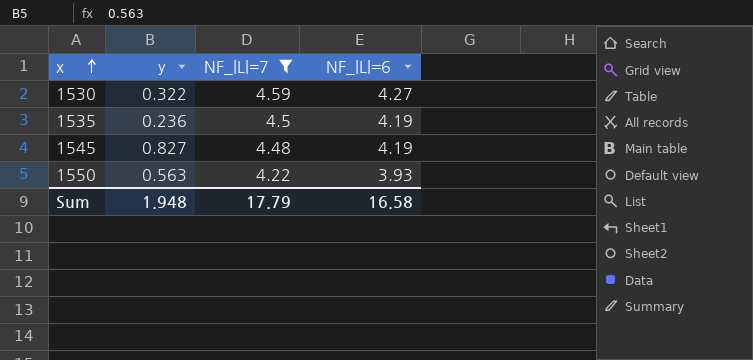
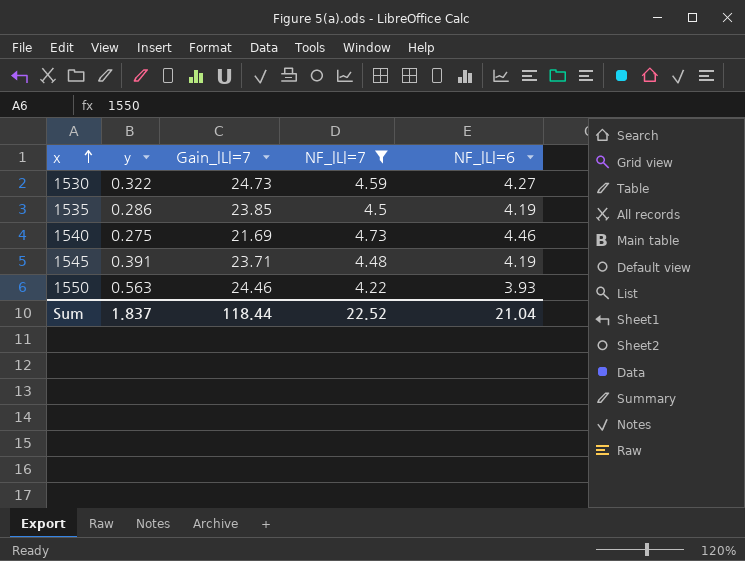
column Gain_|L|=7 | position: none -> 3
1535 | y: 0.236 -> 0.286
row 1540: none -> 0.275 | 21.69 | 4.73 | 4.46
1545 | y: 0.827 -> 0.391
Sum | y: 1.948 -> 1.837
Sum | NF_|L|=7: 17.79 -> 22.52
Sum | NF_|L|=6: 16.58 -> 21.04

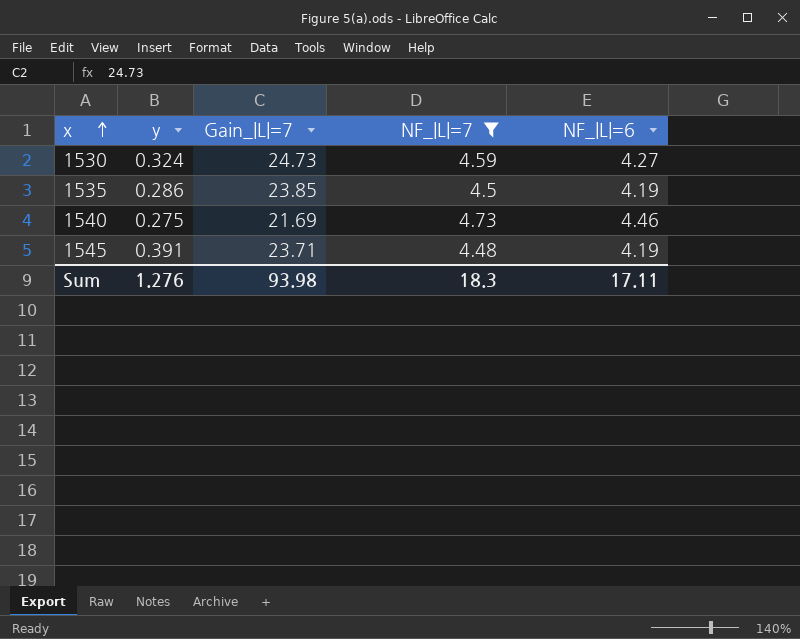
row 1550: 0.563 | 24.46 | 4.22 | 3.93 -> none
1530 | y: 0.322 -> 0.324
Sum | y: 1.837 -> 1.276
Sum | Gain_|L|=7: 118.44 -> 93.98
Sum | NF_|L|=7: 22.52 -> 18.3
Sum | NF_|L|=6: 21.04 -> 17.11

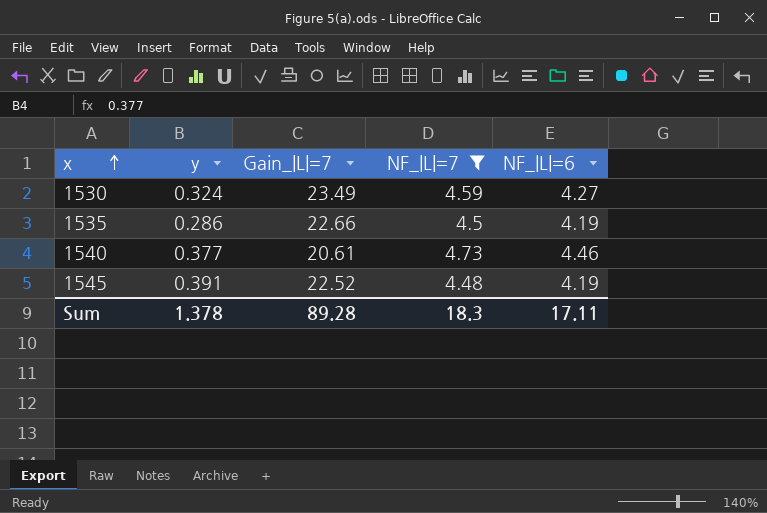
1530 | Gain_|L|=7: 24.73 -> 23.49
1535 | Gain_|L|=7: 23.85 -> 22.66
1540 | y: 0.275 -> 0.377
1540 | Gain_|L|=7: 21.69 -> 20.61
1545 | Gain_|L|=7: 23.71 -> 22.52
Sum | y: 1.276 -> 1.378
Sum | Gain_|L|=7: 93.98 -> 89.28

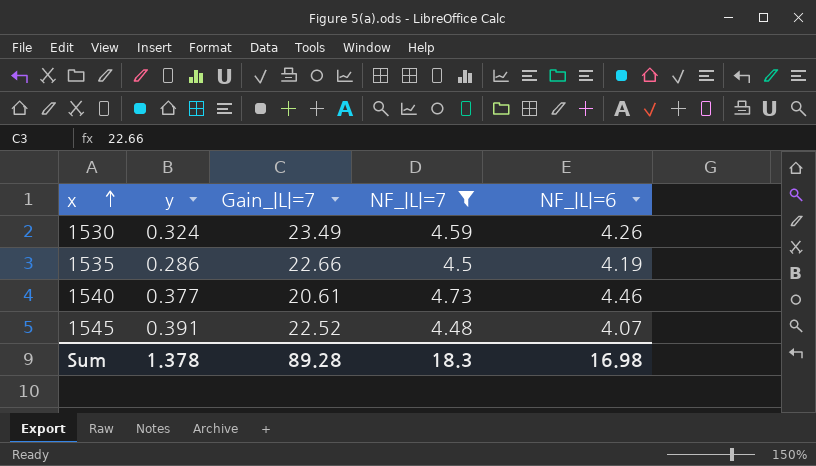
1530 | NF_|L|=6: 4.27 -> 4.26
1545 | NF_|L|=6: 4.19 -> 4.07
Sum | NF_|L|=6: 17.11 -> 16.98

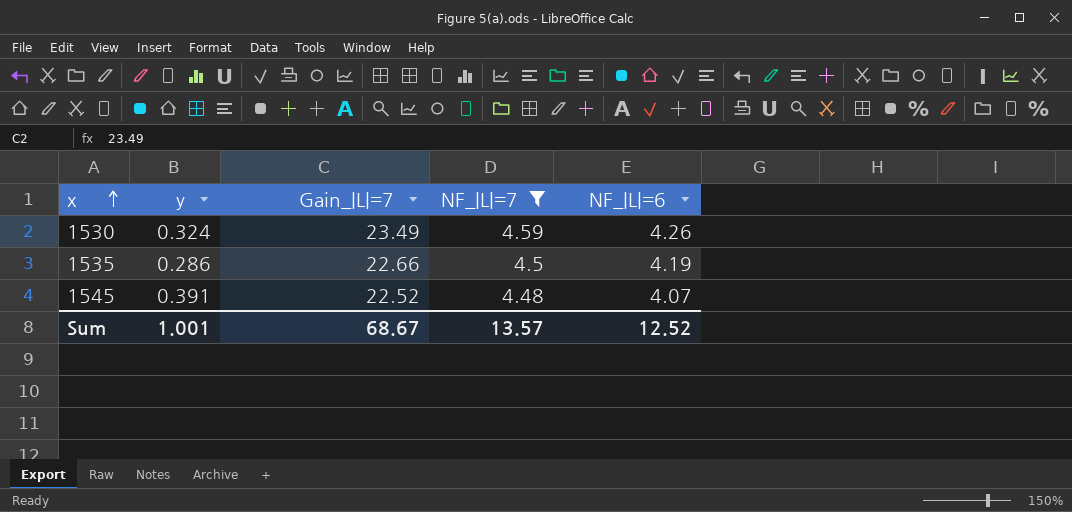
row 1540: 0.377 | 20.61 | 4.73 | 4.46 -> none
Sum | y: 1.378 -> 1.001
Sum | Gain_|L|=7: 89.28 -> 68.67
Sum | NF_|L|=7: 18.3 -> 13.57
Sum | NF_|L|=6: 16.98 -> 12.52

